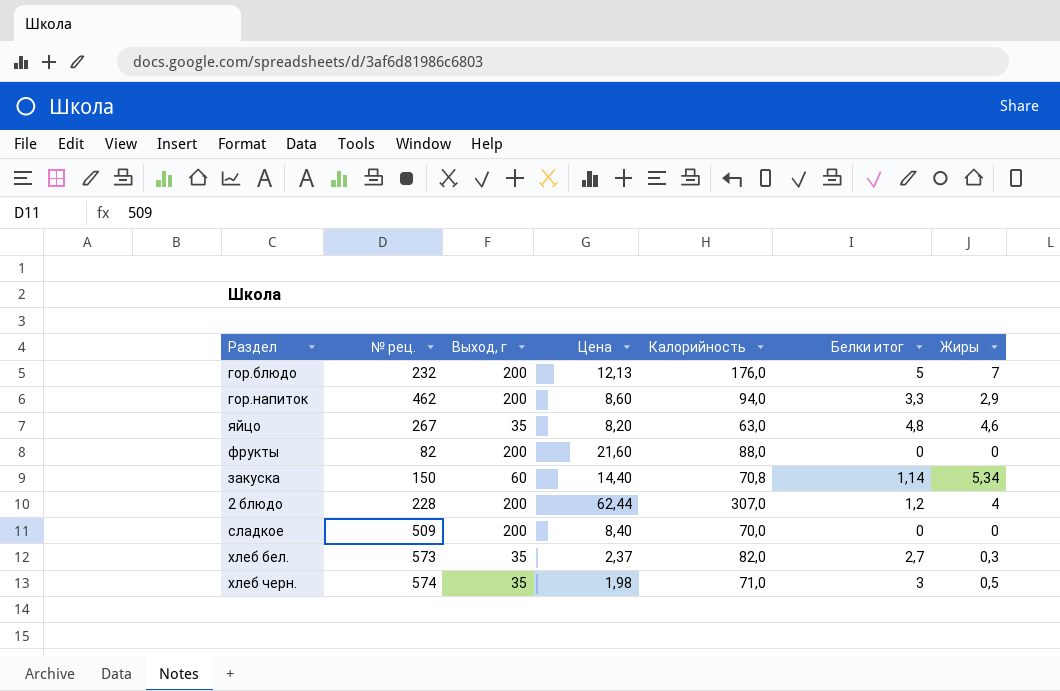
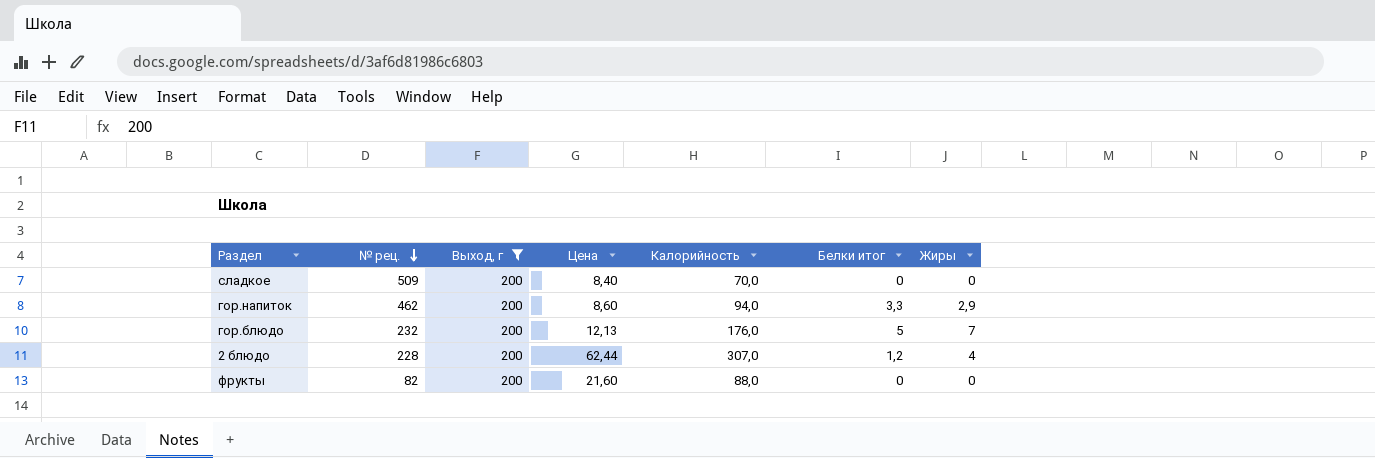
filter: none -> Выход, г = 200
row order: none -> № рец. descending

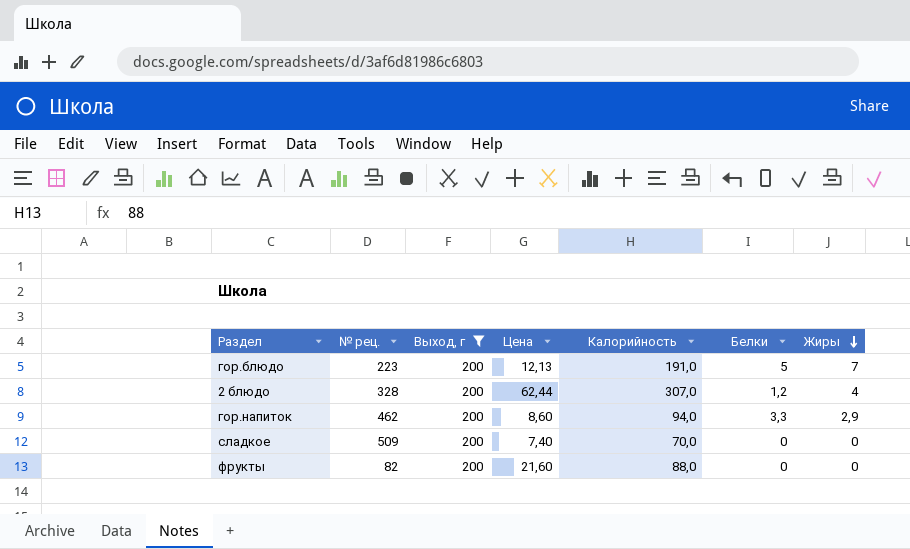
row order: № рец. descending -> Жиры descending
column name: Белки итог -> Белки
гор.блюдо | № рец.: 232 -> 223
гор.блюдо | Калорийность: 176,0 -> 191,0
2 блюдо | № рец.: 228 -> 328
сладкое | Цена: 8,40 -> 7,40

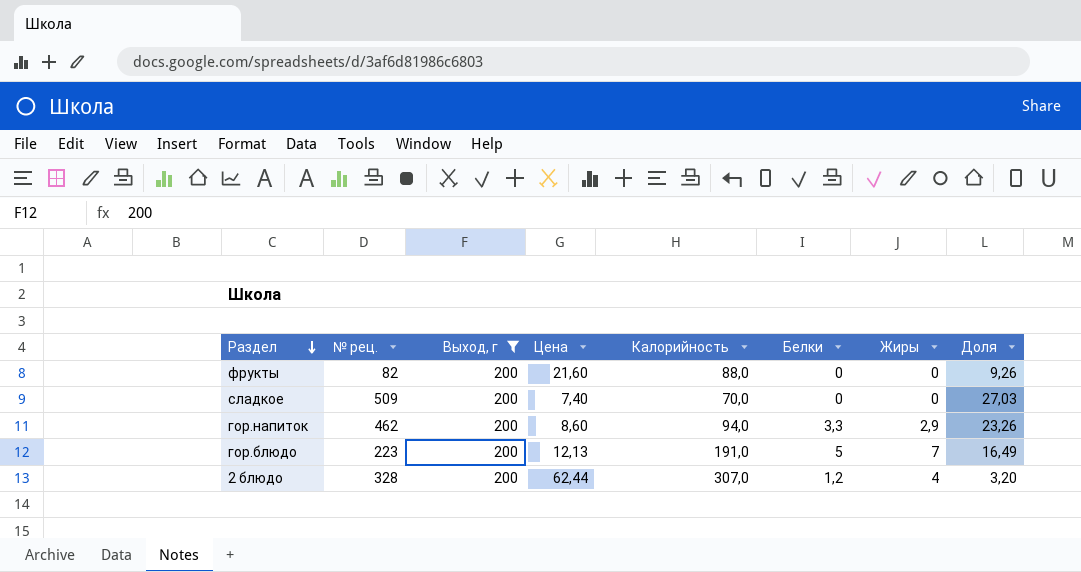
row order: Жиры descending -> Раздел descending
column Доля | formula: none -> [Выход, г] / [Цена]

